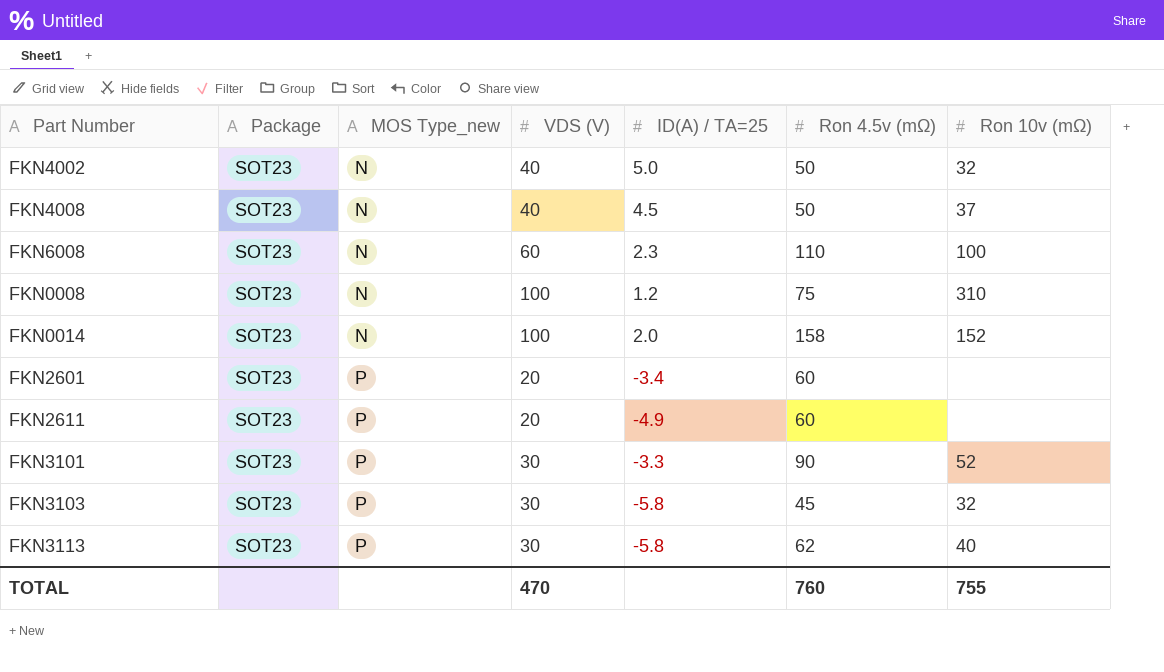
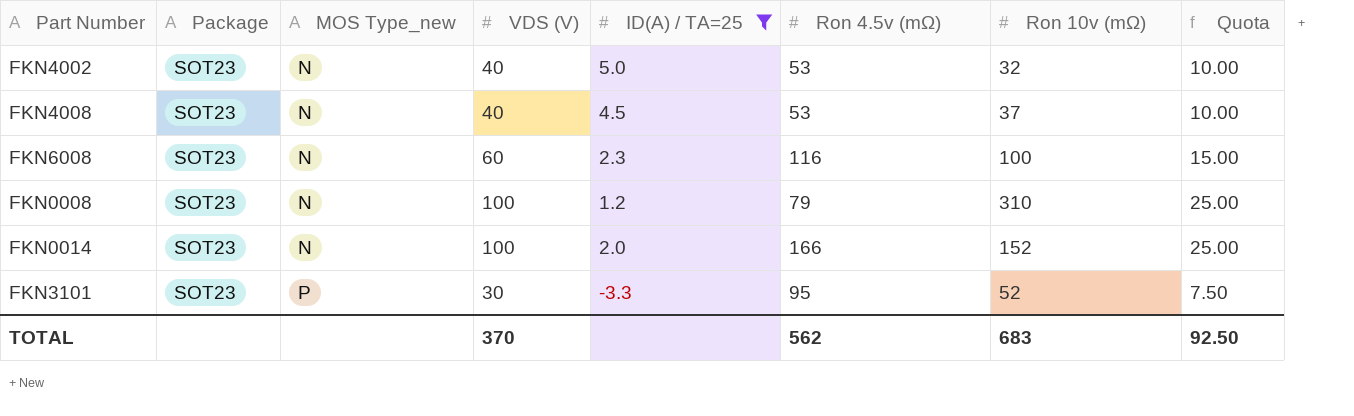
filter: none -> ID(A) / TA=25 >= -3.3
column Quota | formula: none -> [VDS (V)] * 0.25
FKN4002 | Ron 4.5v (mΩ): 50 -> 53
FKN4008 | Ron 4.5v (mΩ): 50 -> 53
FKN6008 | Ron 4.5v (mΩ): 110 -> 116
FKN0008 | Ron 4.5v (mΩ): 75 -> 79
FKN0014 | Ron 4.5v (mΩ): 158 -> 166
FKN3101 | Ron 4.5v (mΩ): 90 -> 95
TOTAL | VDS (V): 470 -> 370
TOTAL | Ron 4.5v (mΩ): 760 -> 562
TOTAL | Ron 10v (mΩ): 755 -> 683

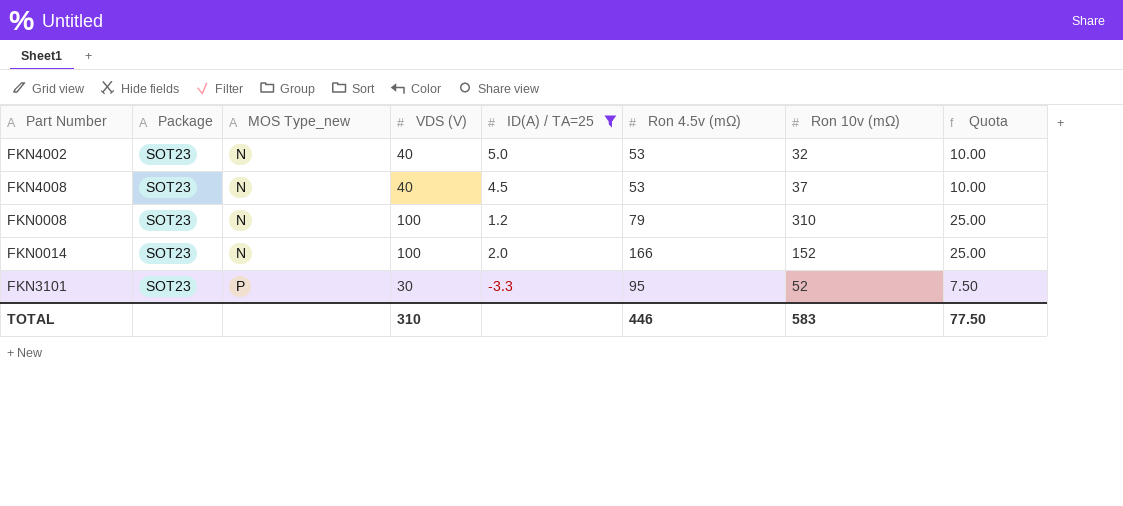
row FKN6008: SOT23 | N | 60 | 2.3 | 116 | 100 | 15.00 -> none
TOTAL | VDS (V): 370 -> 310
TOTAL | Ron 4.5v (mΩ): 562 -> 446
TOTAL | Ron 10v (mΩ): 683 -> 583
TOTAL | Quota: 92.50 -> 77.50

